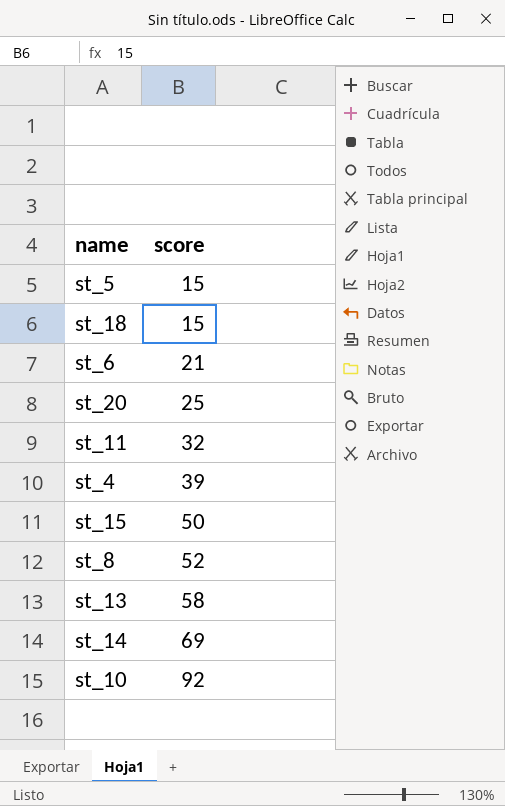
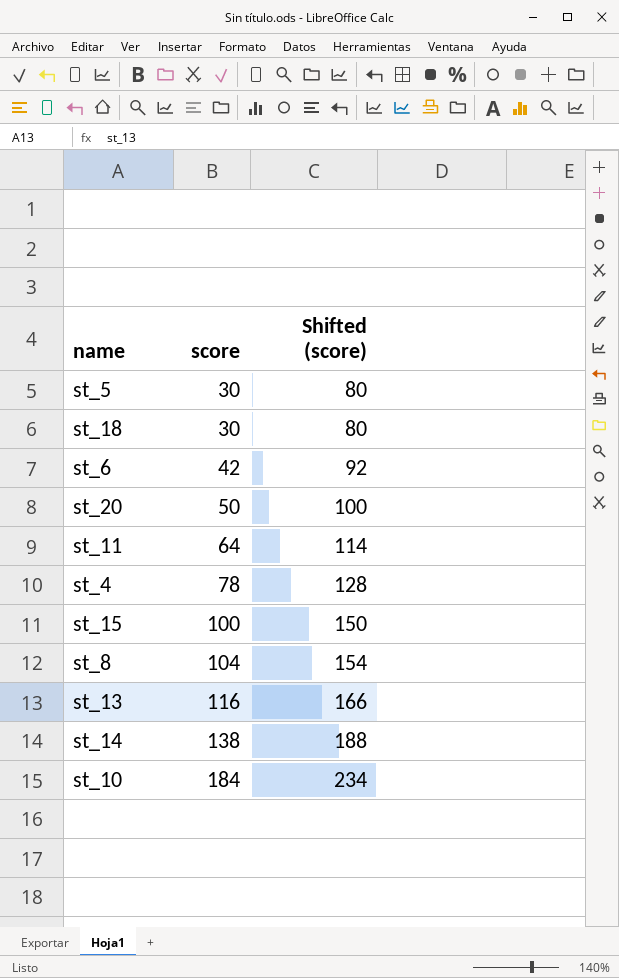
column Shifted (score) | formula: none -> [score] + 50
st_5 | score: 15 -> 30
st_18 | score: 15 -> 30
st_6 | score: 21 -> 42
st_20 | score: 25 -> 50
st_11 | score: 32 -> 64
st_4 | score: 39 -> 78
st_15 | score: 50 -> 100
st_8 | score: 52 -> 104
st_13 | score: 58 -> 116
st_14 | score: 69 -> 138
st_10 | score: 92 -> 184

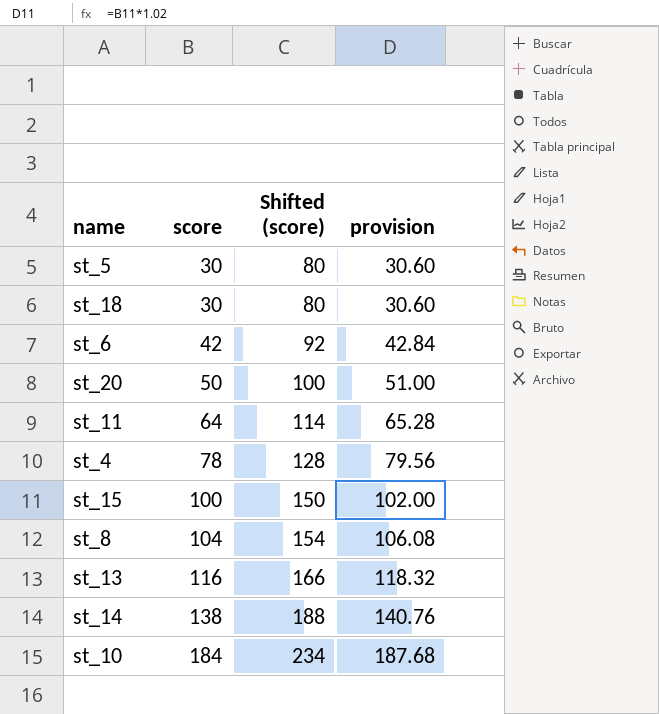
column provision | formula: none -> [score] * 1.02

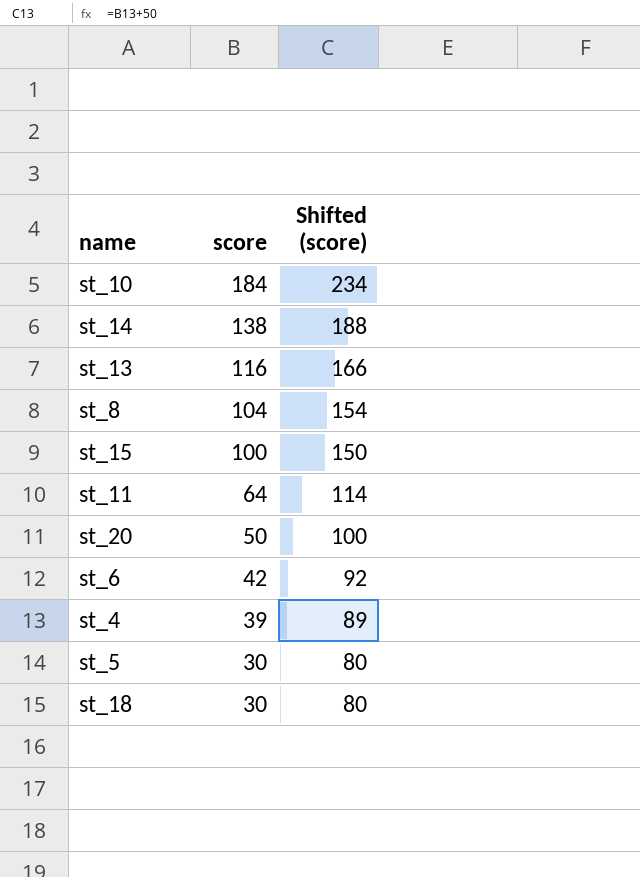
row order: score ascending -> score descending
column provision | formula: [score] * 1.02 -> none
st_4 | score: 78 -> 39
st_4 | Shifted (score): 128 -> 89

